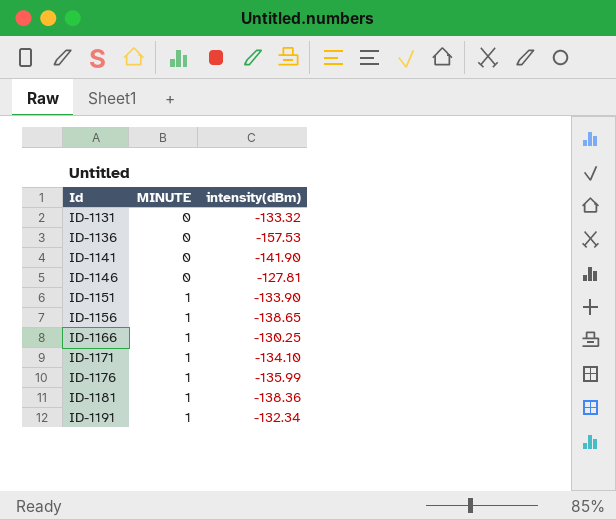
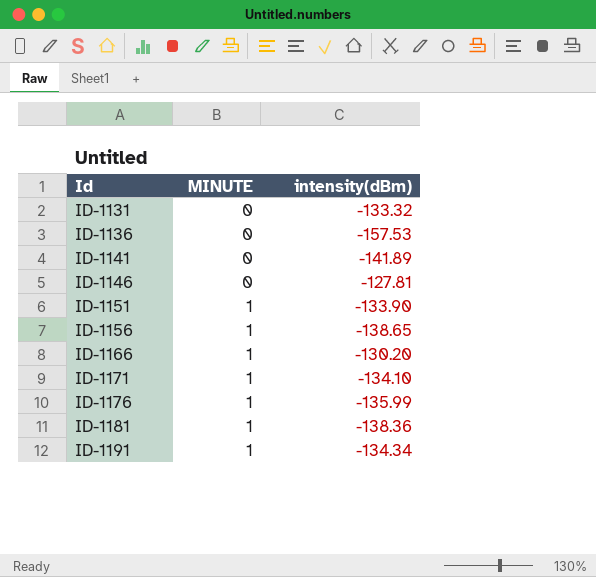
ID-1141 | intensity(dBm): -141.90 -> -141.89
ID-1166 | intensity(dBm): -130.25 -> -130.20
ID-1191 | intensity(dBm): -132.34 -> -134.34

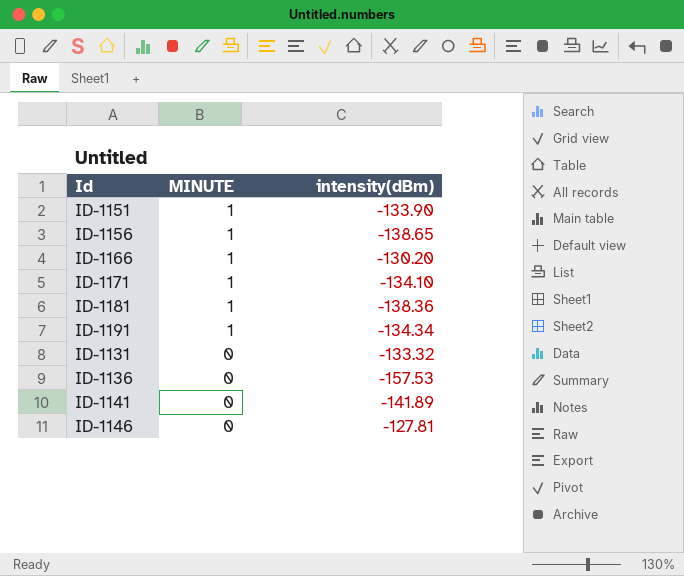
row order: Id ascending -> MINUTE descending
row ID-1176: 1 | -135.99 -> none

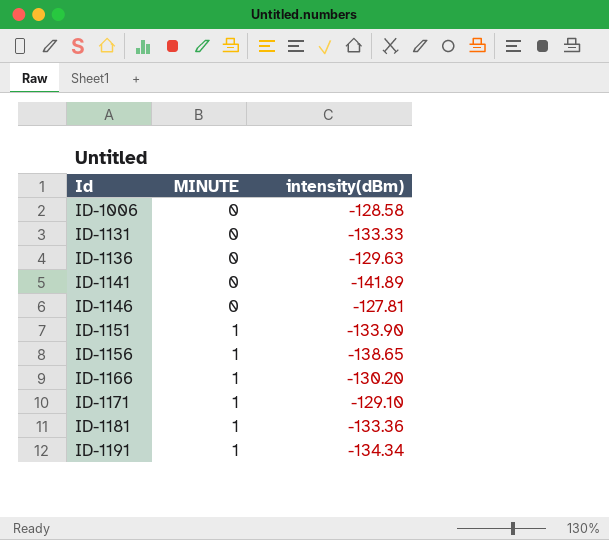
row order: MINUTE descending -> Id ascending
row ID-1006: none -> 0 | -128.58
ID-1131 | intensity(dBm): -133.32 -> -133.33
ID-1136 | intensity(dBm): -157.53 -> -129.63
ID-1171 | intensity(dBm): -134.10 -> -129.10
ID-1181 | intensity(dBm): -138.36 -> -133.36

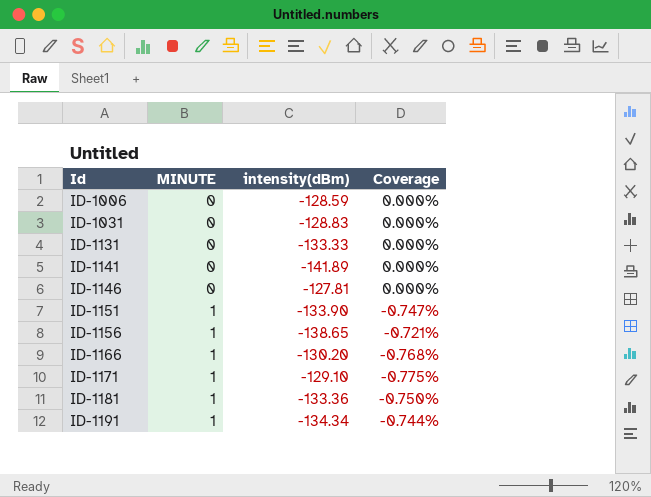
column Coverage | formula: none -> [MINUTE] / [intensity(dBm)]
row ID-1136: 0 | -129.63 -> none
ID-1006 | intensity(dBm): -128.58 -> -128.59
row ID-1031: none -> 0 | -128.83 | 0.000%

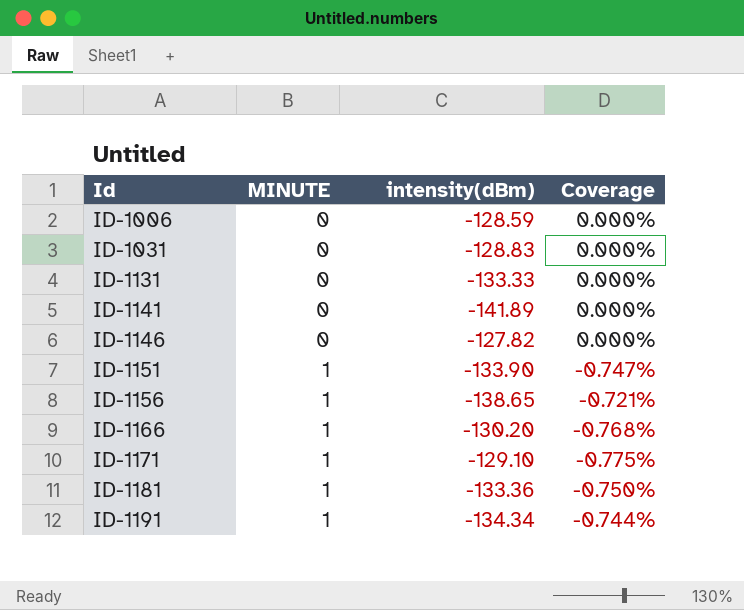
ID-1146 | intensity(dBm): -127.81 -> -127.82

